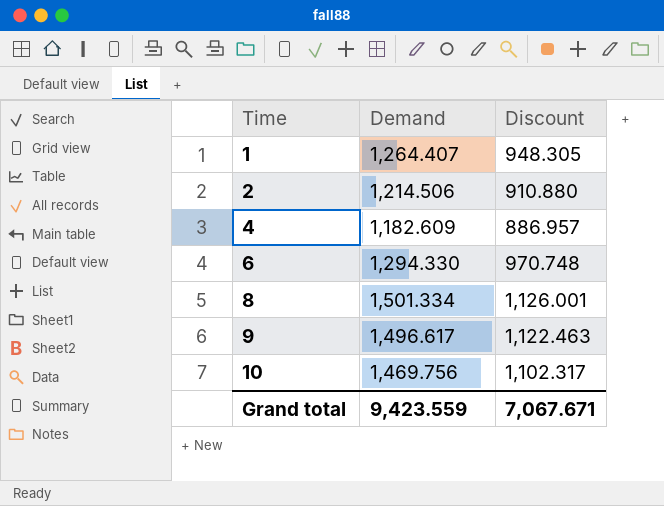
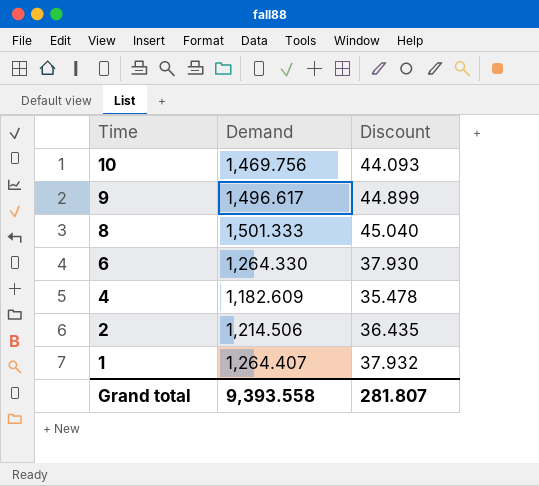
row order: Time ascending -> Time descending
column Discount | formula: [Demand] * 0.75 -> [Demand] * 0.03
8 | Demand: 1,501.334 -> 1,501.333
6 | Demand: 1,294.330 -> 1,264.330
Grand total | Demand: 9,423.559 -> 9,393.558
Grand total | Discount: 7,067.671 -> 281.807

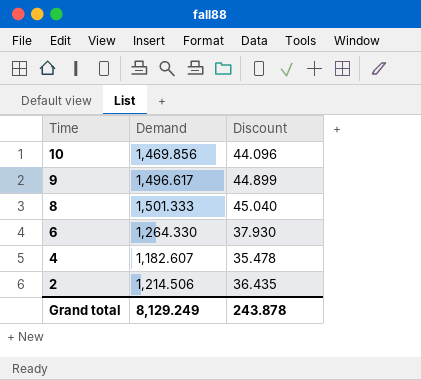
row 1: 1,264.407 | 37.932 -> none
10 | Demand: 1,469.756 -> 1,469.856
10 | Discount: 44.093 -> 44.096
4 | Demand: 1,182.609 -> 1,182.607
Grand total | Demand: 9,393.558 -> 8,129.249
Grand total | Discount: 281.807 -> 243.878

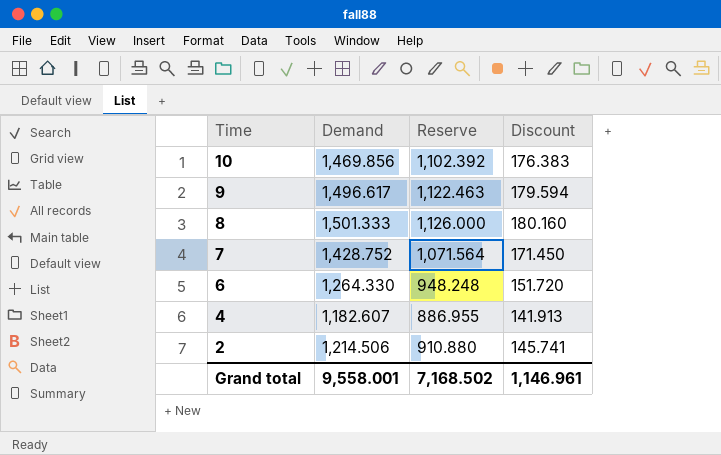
column Reserve | formula: none -> [Demand] * 0.75
column Discount | formula: [Demand] * 0.03 -> [Demand] * 0.12
row 7: none -> 1,428.752 | 1,071.564 | 171.450
Grand total | Demand: 8,129.249 -> 9,558.001
Grand total | Discount: 243.878 -> 1,146.961

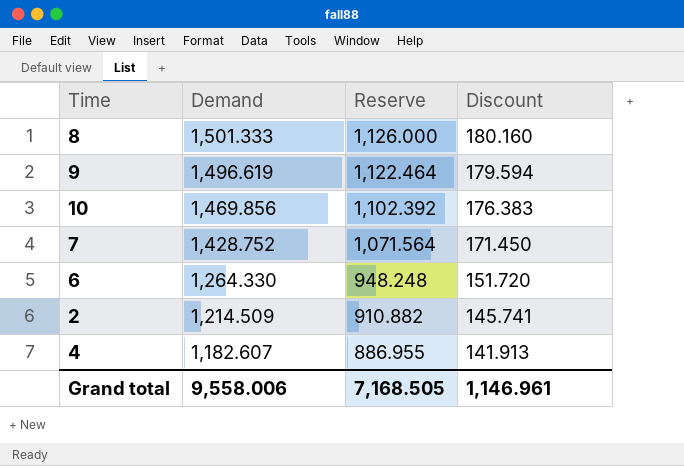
row order: Time descending -> Demand descending
9 | Demand: 1,496.617 -> 1,496.619
9 | Reserve: 1,122.463 -> 1,122.464
2 | Demand: 1,214.506 -> 1,214.509
2 | Reserve: 910.880 -> 910.882
Grand total | Demand: 9,558.001 -> 9,558.006
Grand total | Reserve: 7,168.502 -> 7,168.505

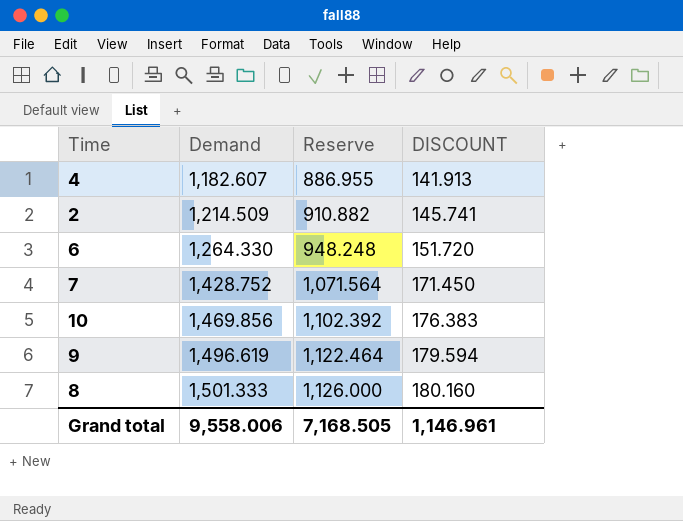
row order: Demand descending -> Demand ascending
column name: Discount -> DISCOUNT

